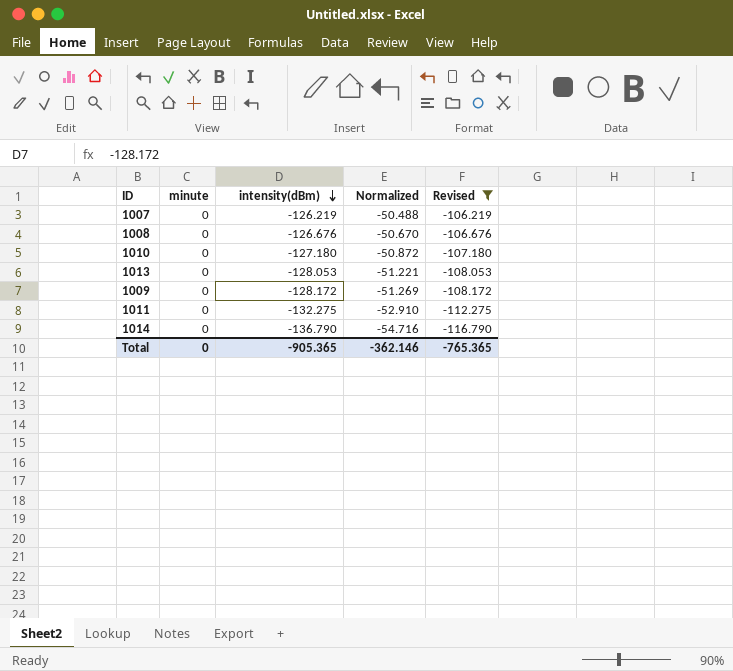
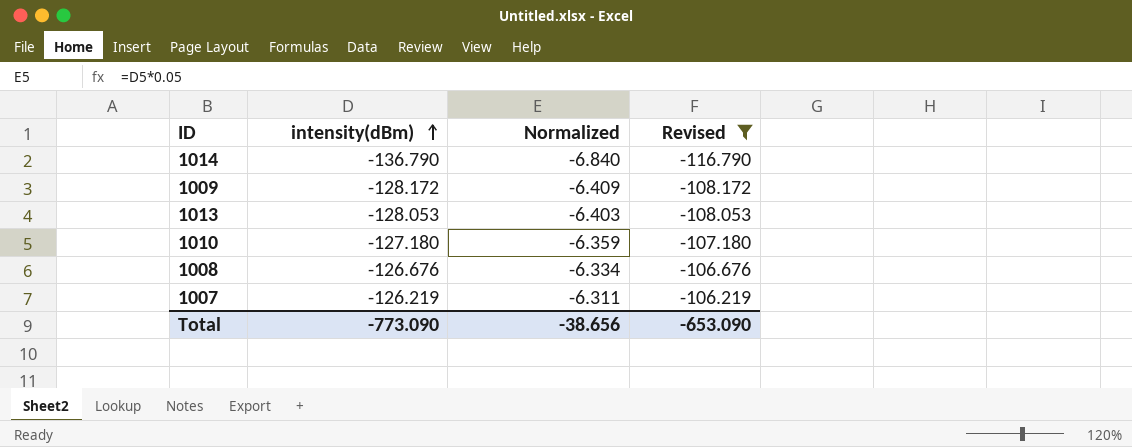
row order: intensity(dBm) descending -> intensity(dBm) ascending
column minute | position: 2 -> none
column Normalized | formula: [intensity(dBm)] * 0.4 -> [intensity(dBm)] * 0.05
row 1011: 0 | -132.275 | -52.910 | -112.275 -> none
Total | intensity(dBm): -905.365 -> -773.090
Total | Normalized: -362.146 -> -38.656
Total | Revised: -765.365 -> -653.090

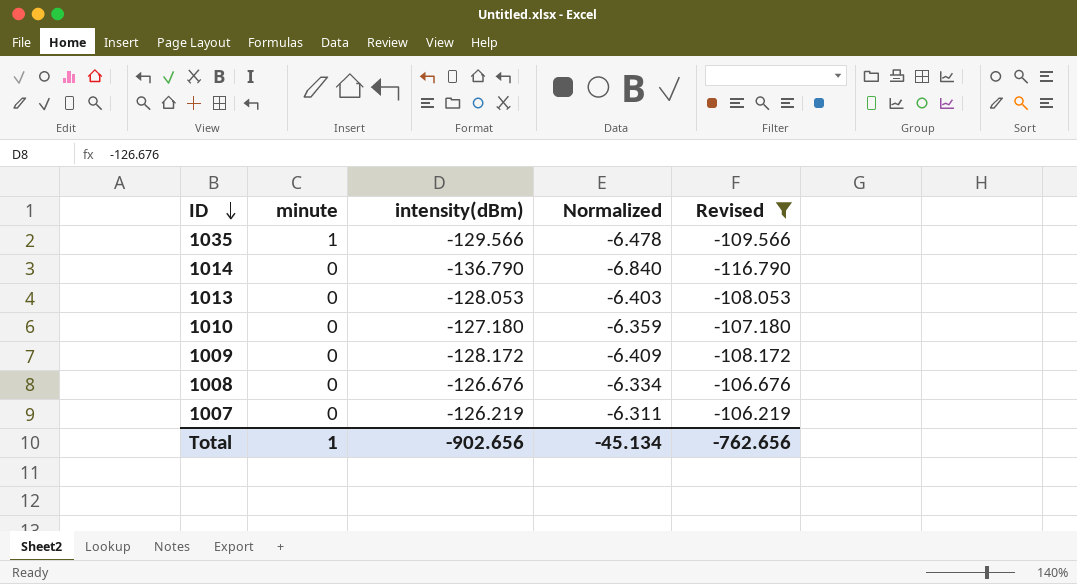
row order: intensity(dBm) ascending -> ID descending
column minute | position: none -> 2
row 1035: none -> 1 | -129.566 | -6.478 | -109.566
Total | intensity(dBm): -773.090 -> -902.656
Total | Normalized: -38.656 -> -45.134
Total | Revised: -653.090 -> -762.656

